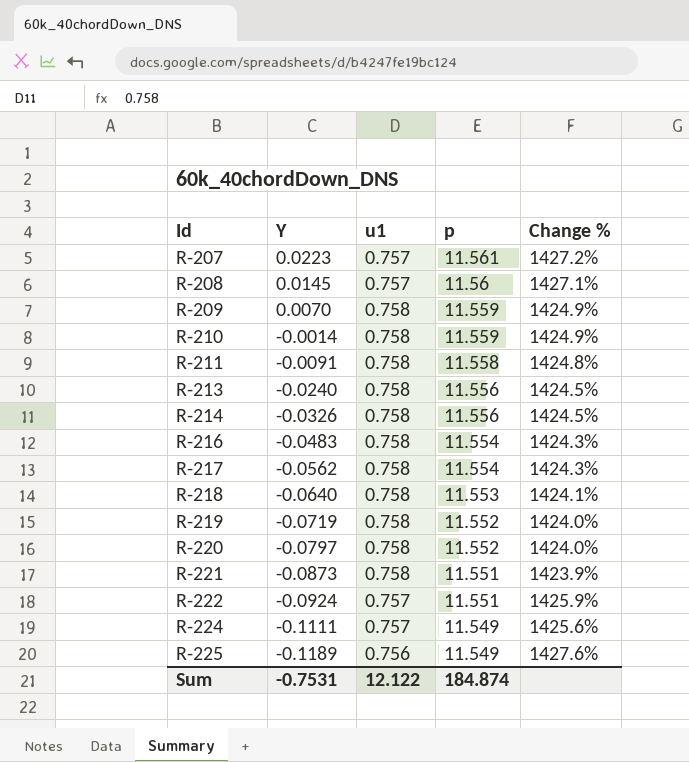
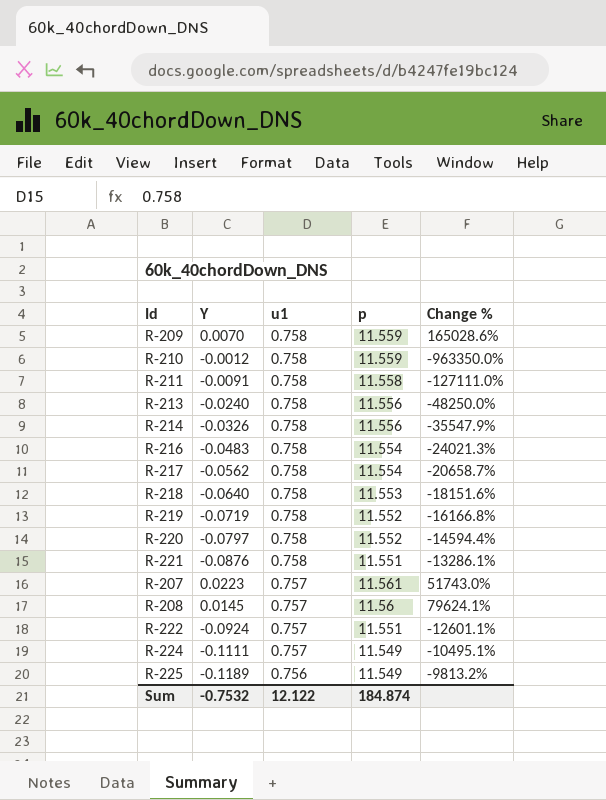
row order: Id ascending -> u1 descending
column Change % | formula: ([p] - [u1]) / [u1] -> ([p] - [Y]) / [Y]
R-210 | Y: -0.0014 -> -0.0012
R-221 | Y: -0.0873 -> -0.0876
Sum | Y: -0.7531 -> -0.7532

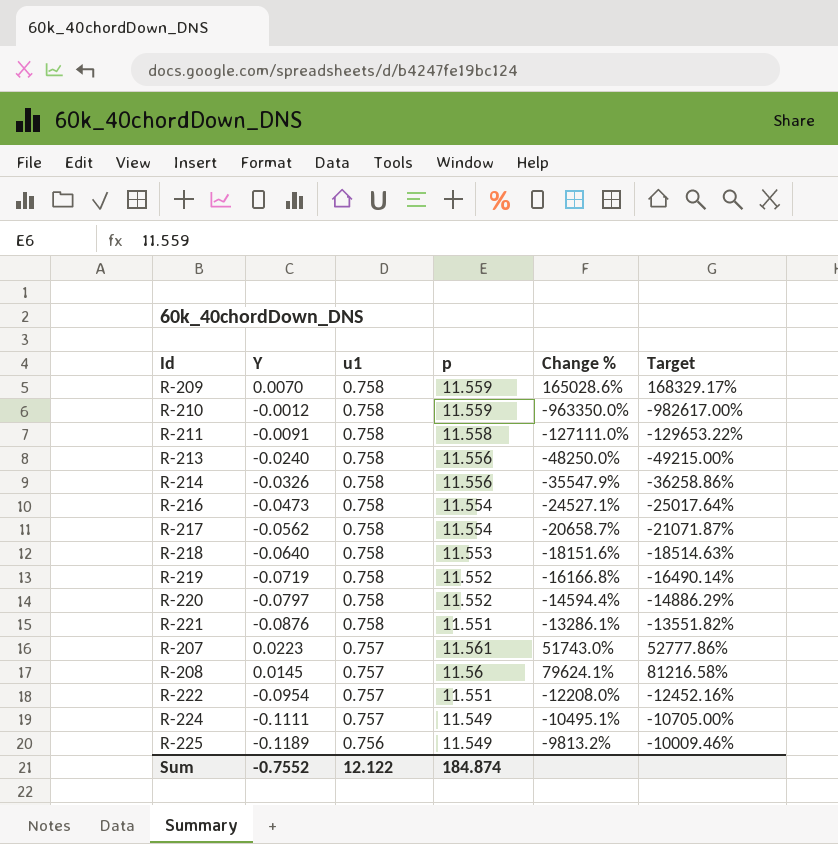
column Target | formula: none -> [Change %] * 1.02
R-216 | Y: -0.0483 -> -0.0473
R-216 | Change %: -24021.3% -> -24527.1%
R-222 | Y: -0.0924 -> -0.0954
R-222 | Change %: -12601.1% -> -12208.0%
Sum | Y: -0.7532 -> -0.7552

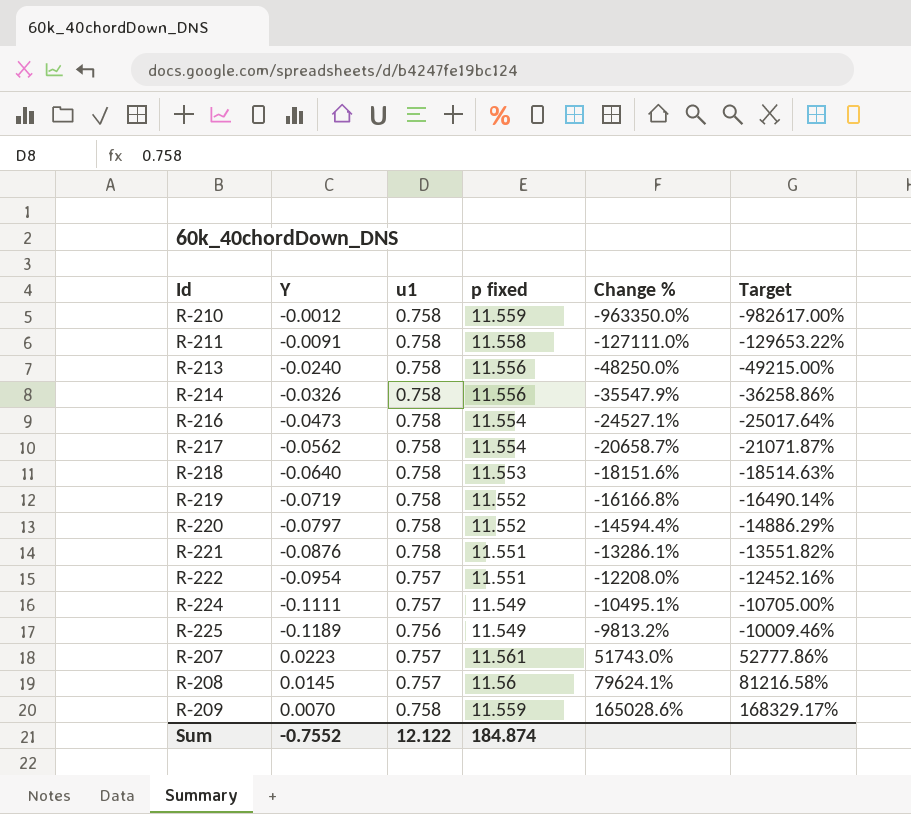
row order: u1 descending -> Change % ascending
column name: p -> p fixed

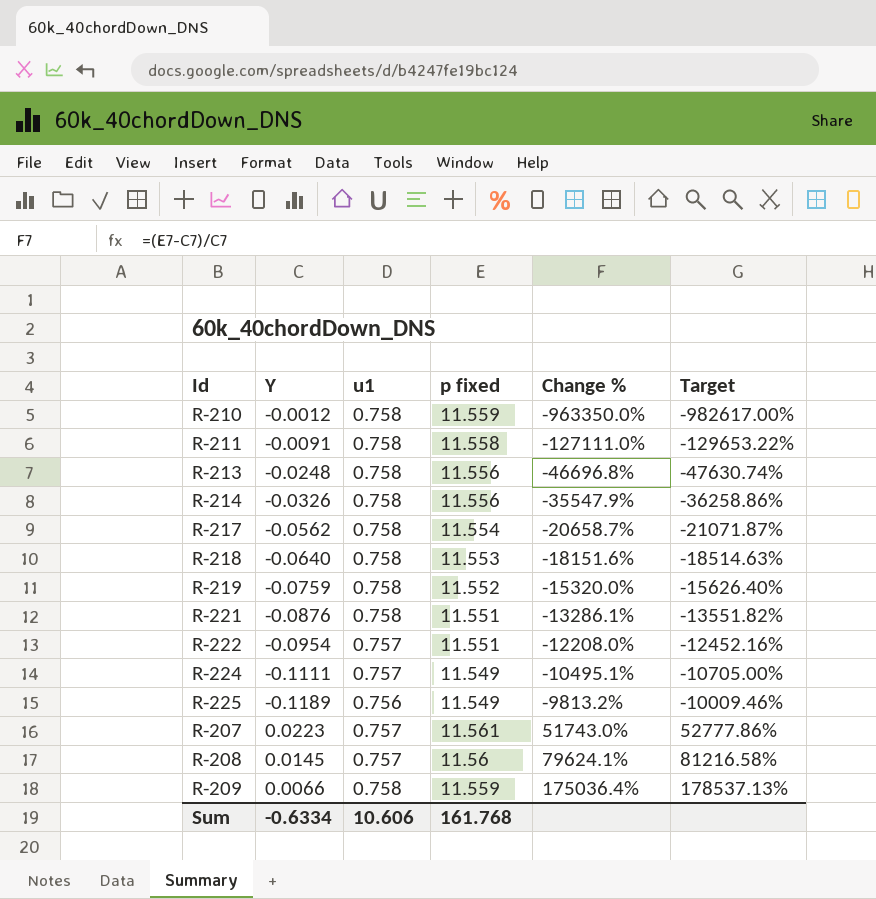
row R-216: -0.0473 | 0.758 | 11.554 | -24527.1% | -25017.64% -> none
row R-220: -0.0797 | 0.758 | 11.552 | -14594.4% | -14886.29% -> none
R-213 | Y: -0.0240 -> -0.0248
R-213 | Change %: -48250.0% -> -46696.8%
R-213 | Target: -49215.00% -> -47630.74%
R-219 | Y: -0.0719 -> -0.0759
R-219 | Change %: -16166.8% -> -15320.0%
R-219 | Target: -16490.14% -> -15626.40%
R-209 | Y: 0.0070 -> 0.0066
R-209 | Change %: 165028.6% -> 175036.4%
R-209 | Target: 168329.17% -> 178537.13%
Sum | Y: -0.7552 -> -0.6334
Sum | u1: 12.122 -> 10.606
Sum | p fixed: 184.874 -> 161.768

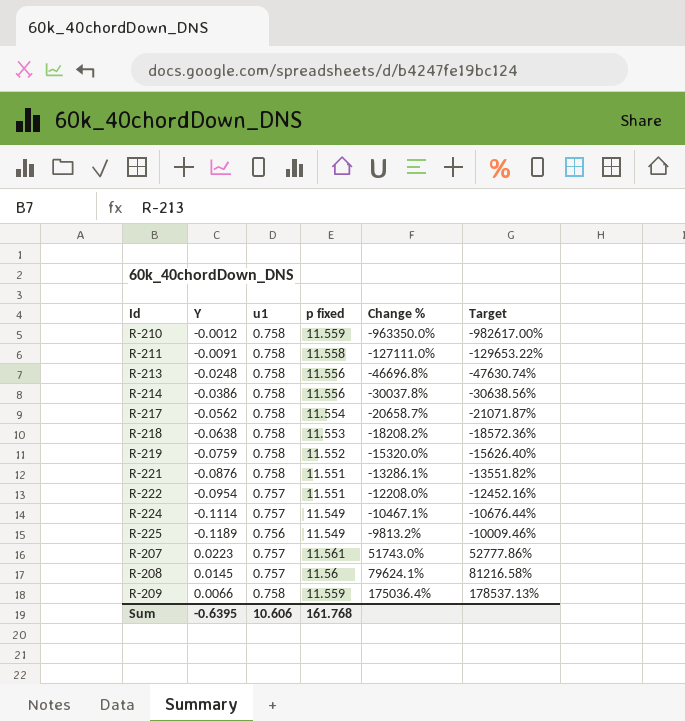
R-214 | Y: -0.0326 -> -0.0386
R-214 | Change %: -35547.9% -> -30037.8%
R-214 | Target: -36258.86% -> -30638.56%
R-218 | Y: -0.0640 -> -0.0638
R-218 | Change %: -18151.6% -> -18208.2%
R-218 | Target: -18514.63% -> -18572.36%
R-224 | Y: -0.1111 -> -0.1114
R-224 | Change %: -10495.1% -> -10467.1%
R-224 | Target: -10705.00% -> -10676.44%
Sum | Y: -0.6334 -> -0.6395

